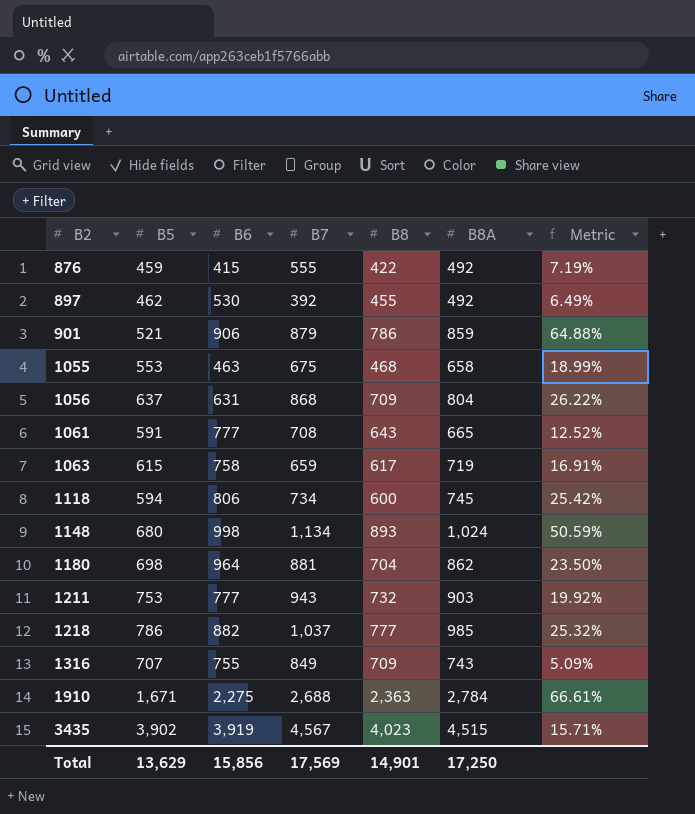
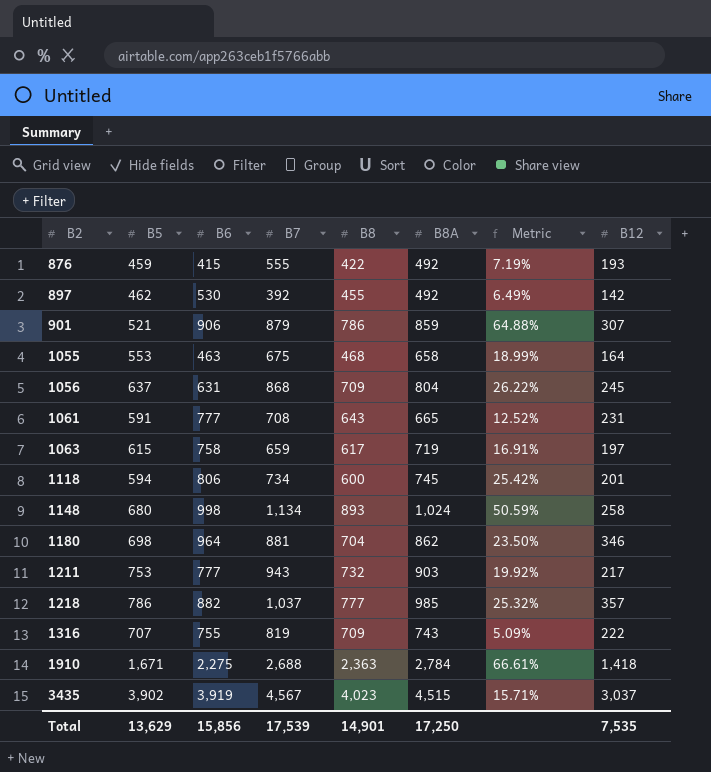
column B12 | position: none -> 8
1316 | B7: 849 -> 819
Total | B7: 17,569 -> 17,539

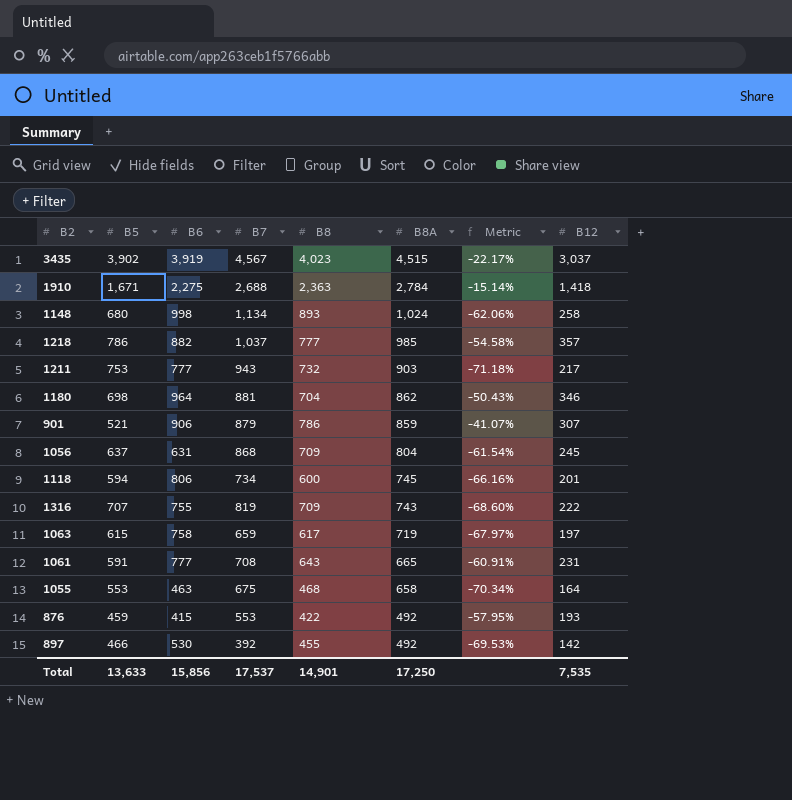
row order: B2 ascending -> B8A descending
column Metric | formula: ([B8A] - [B5]) / [B5] -> ([B12] - [B5]) / [B5]
876 | B7: 555 -> 553
897 | B5: 462 -> 466
Total | B5: 13,629 -> 13,633
Total | B7: 17,539 -> 17,537

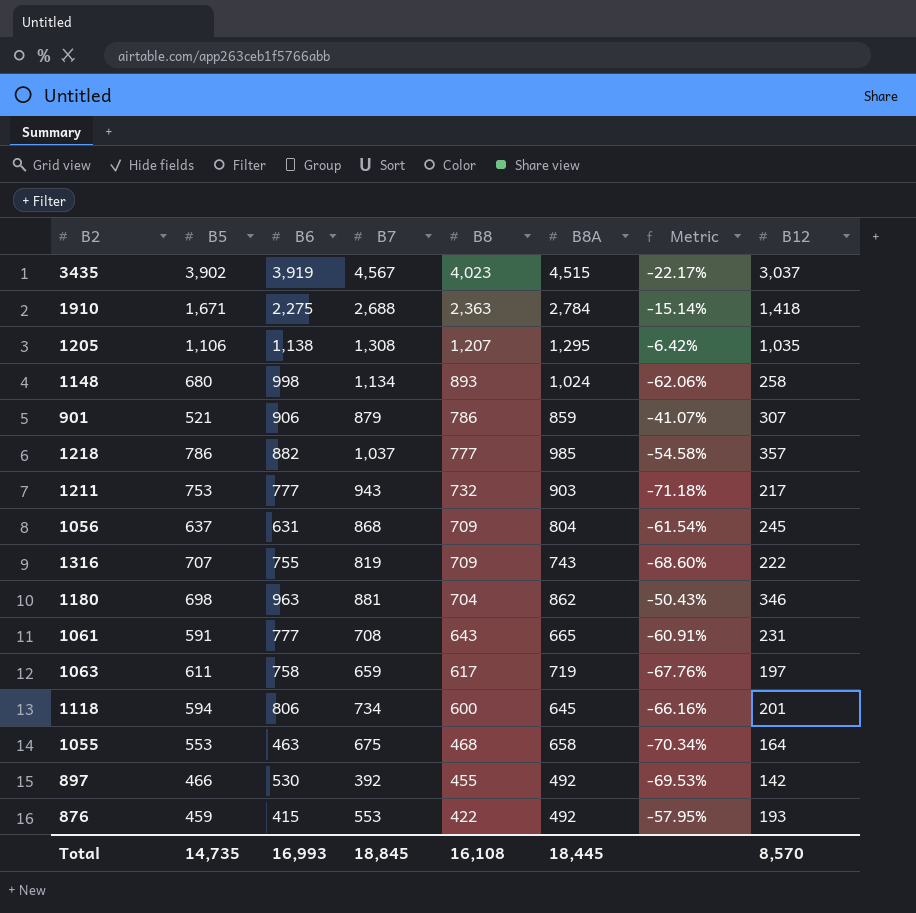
row order: B8A descending -> B8 descending
row 1205: none -> 1,106 | 1,138 | 1,308 | 1,207 | 1,295 | -6.42% | 1,035
1180 | B6: 964 -> 963
1063 | B5: 615 -> 611
1063 | Metric: -67.97% -> -67.76%
1118 | B8A: 745 -> 645
Total | B5: 13,633 -> 14,735
Total | B6: 15,856 -> 16,993
Total | B7: 17,537 -> 18,845
Total | B8: 14,901 -> 16,108
Total | B8A: 17,250 -> 18,445
Total | B12: 7,535 -> 8,570

